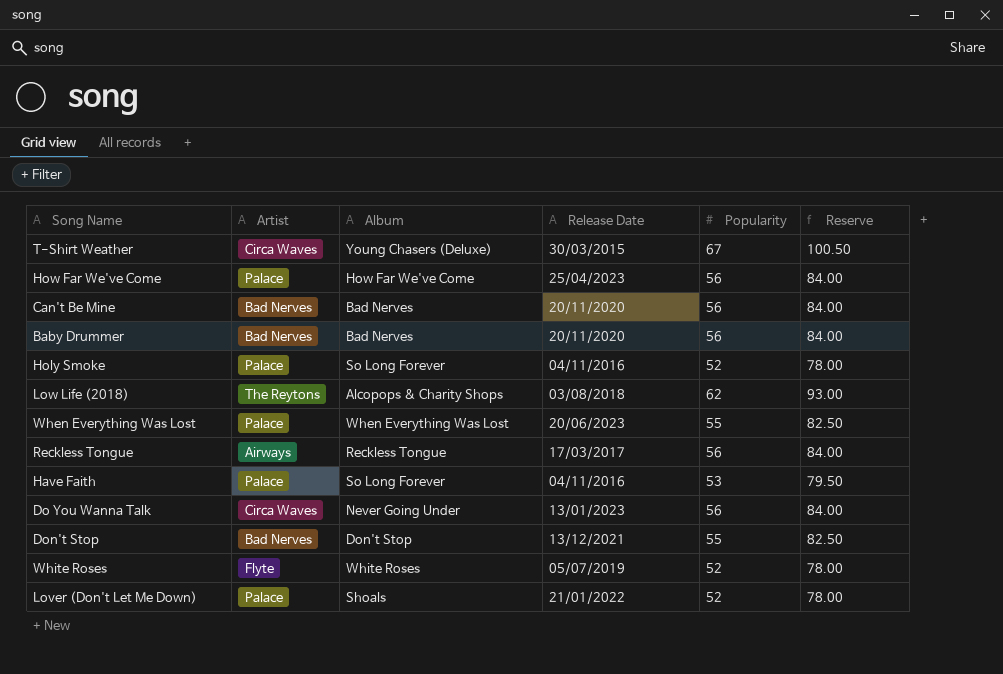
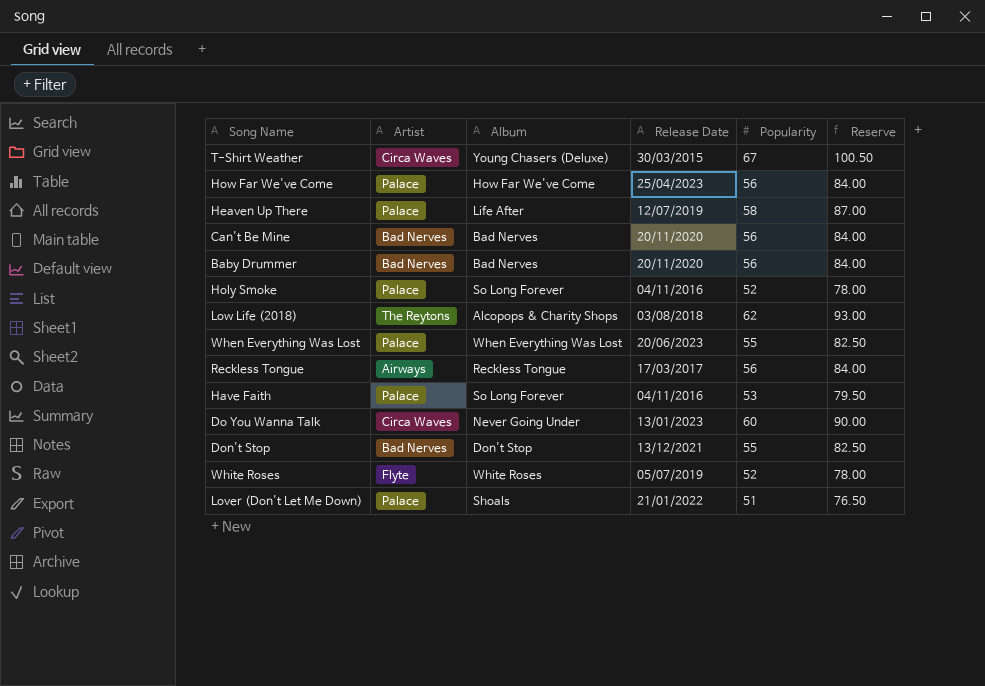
row Heaven Up There: none -> Palace | Life After | 12/07/2019 | 58 | 87.00
Do You Wanna Talk | Popularity: 56 -> 60
Do You Wanna Talk | Reserve: 84.00 -> 90.00
Lover (Don't Let Me Down) | Popularity: 52 -> 51
Lover (Don't Let Me Down) | Reserve: 78.00 -> 76.50

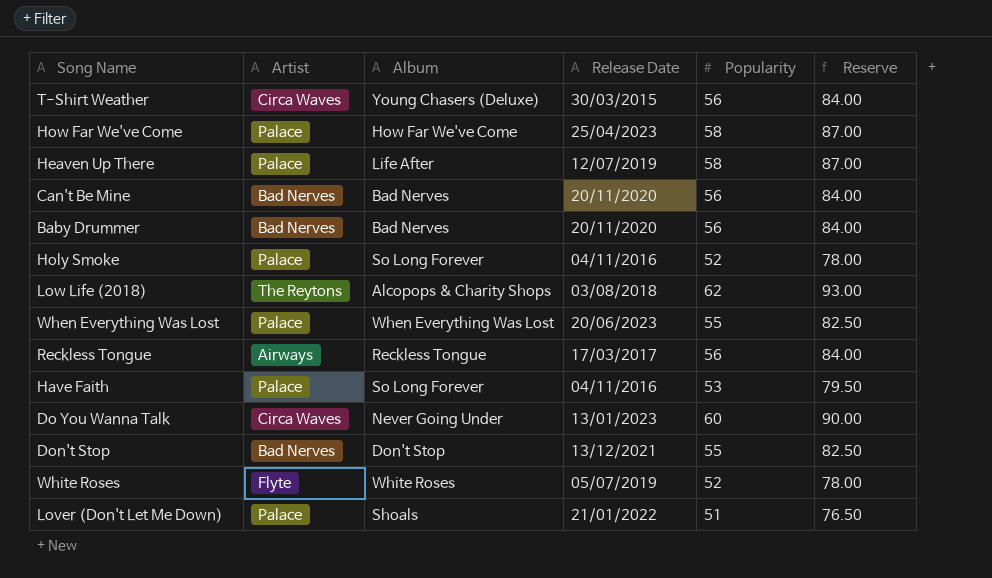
T-Shirt Weather | Popularity: 67 -> 56
T-Shirt Weather | Reserve: 100.50 -> 84.00
How Far We've Come | Popularity: 56 -> 58
How Far We've Come | Reserve: 84.00 -> 87.00

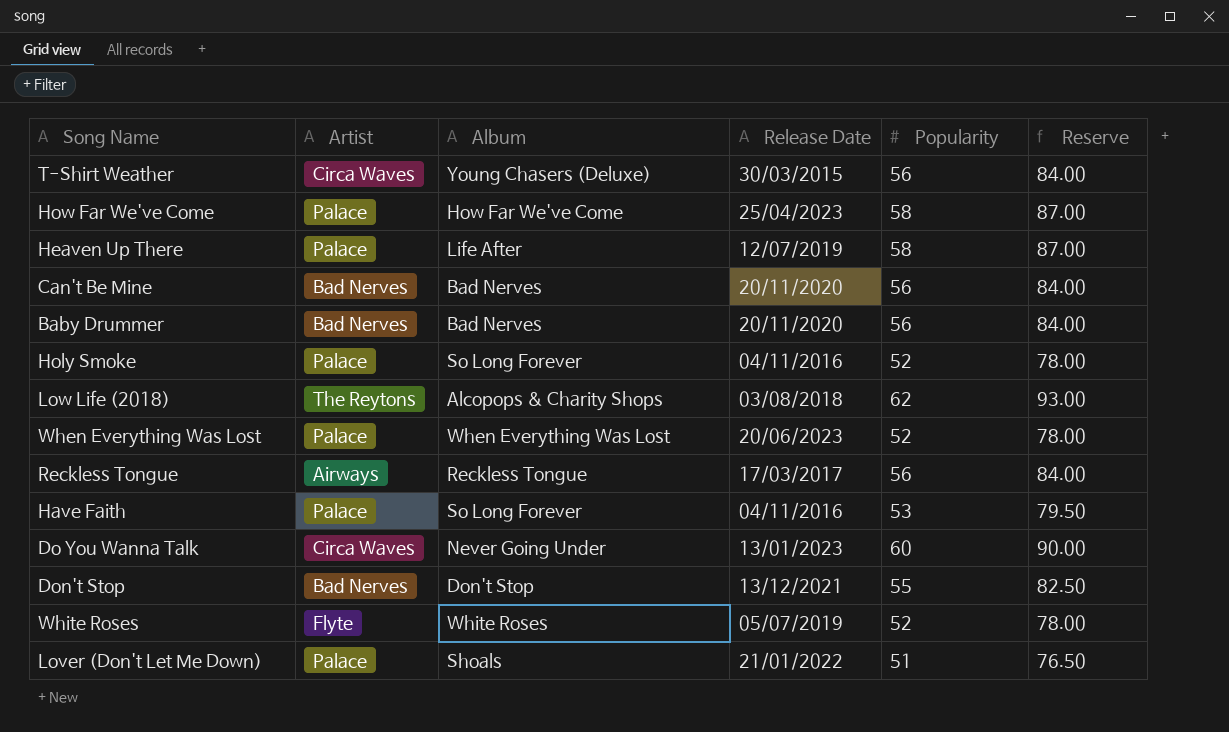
When Everything Was Lost | Popularity: 55 -> 52
When Everything Was Lost | Reserve: 82.50 -> 78.00

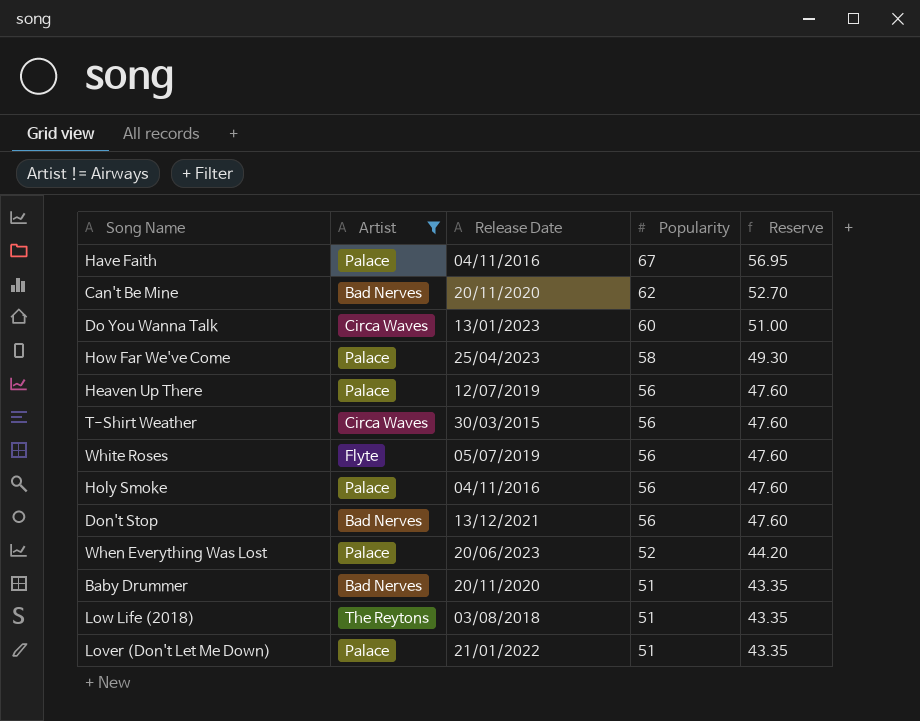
filter: none -> Artist != Airways
row order: none -> Popularity descending
column Album | position: 3 -> none
column Reserve | formula: [Popularity] * 1.5 -> [Popularity] * 0.85
Have Faith | Popularity: 53 -> 67
Can't Be Mine | Popularity: 56 -> 62
Heaven Up There | Popularity: 58 -> 56
White Roses | Popularity: 52 -> 56
Holy Smoke | Popularity: 52 -> 56
Don't Stop | Popularity: 55 -> 56
Baby Drummer | Popularity: 56 -> 51
Low Life (2018) | Popularity: 62 -> 51

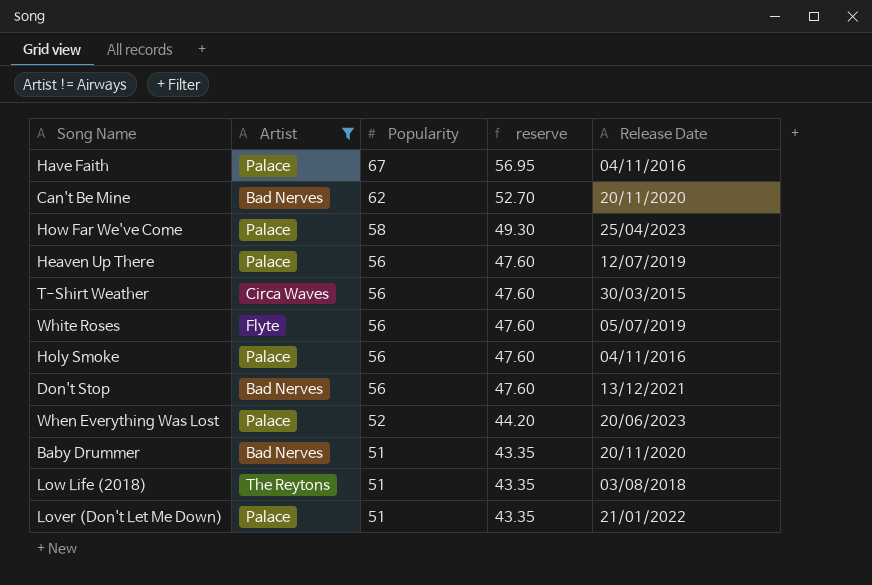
column name: Reserve -> reserve
column Release Date | position: 3 -> 5
row Do You Wanna Talk: Circa Waves | 13/01/2023 | 60 | 51.00 -> none

